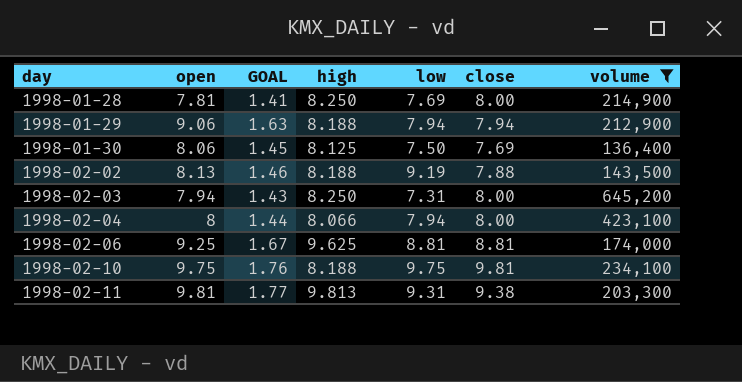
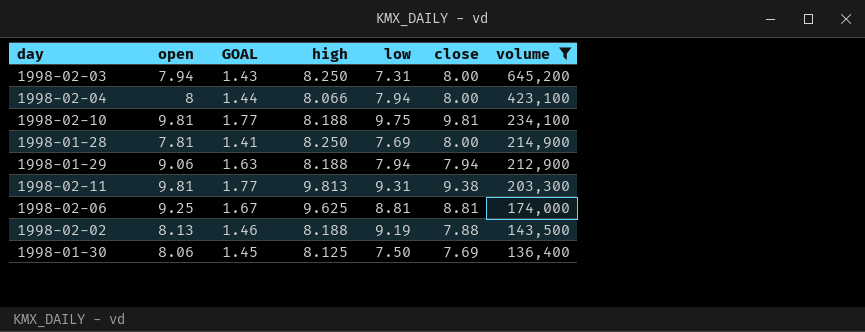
row order: day ascending -> volume descending
1998-02-10 | open: 9.75 -> 9.81
1998-02-10 | GOAL: 1.76 -> 1.77

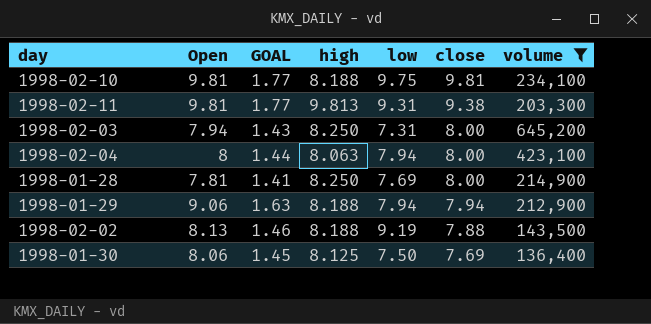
row order: volume descending -> close descending
column name: open -> Open
row 1998-02-06: 9.25 | 1.67 | 9.625 | 8.81 | 8.81 | 174,000 -> none
1998-02-04 | high: 8.066 -> 8.063

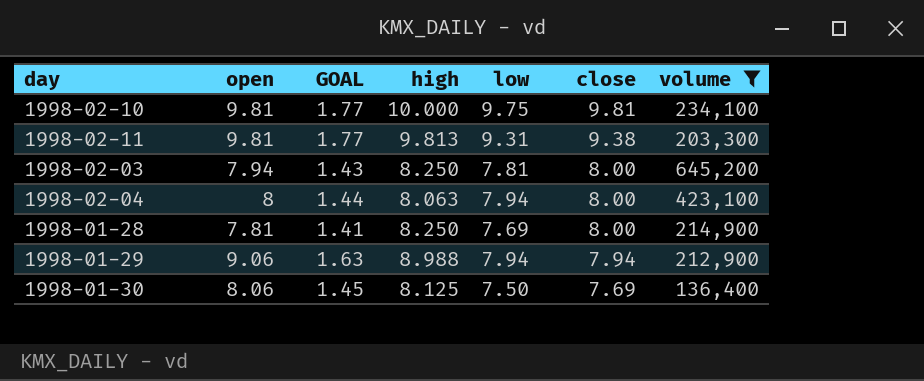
column name: Open -> open
row 1998-02-02: 8.13 | 1.46 | 8.188 | 9.19 | 7.88 | 143,500 -> none
1998-02-10 | high: 8.188 -> 10.000
1998-02-03 | low: 7.31 -> 7.81
1998-01-29 | high: 8.188 -> 8.988

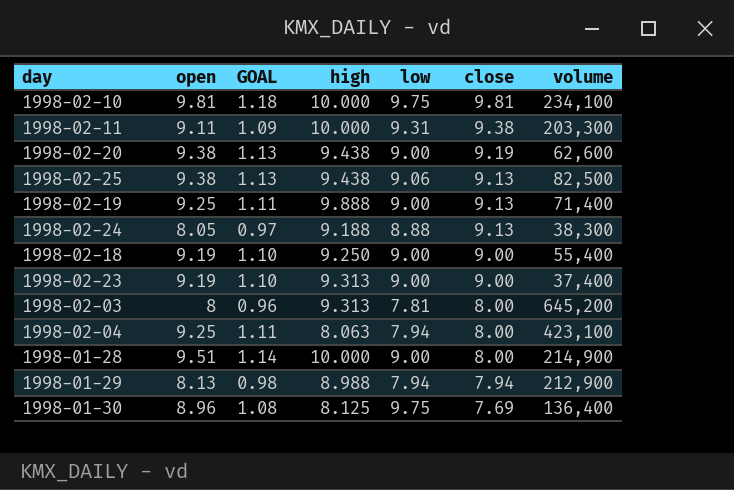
filter: volume >= 136,400 -> none
column GOAL | formula: [open] * 0.18 -> [open] * 0.12
1998-02-11 | open: 9.81 -> 9.11
1998-02-11 | high: 9.813 -> 10.000
1998-02-03 | open: 7.94 -> 8
1998-02-03 | high: 8.250 -> 9.313
1998-02-04 | open: 8 -> 9.25
1998-01-28 | open: 7.81 -> 9.51
1998-01-28 | high: 8.250 -> 10.000
1998-01-28 | low: 7.69 -> 9.00
1998-01-29 | open: 9.06 -> 8.13
1998-01-30 | open: 8.06 -> 8.96
1998-01-30 | low: 7.50 -> 9.75

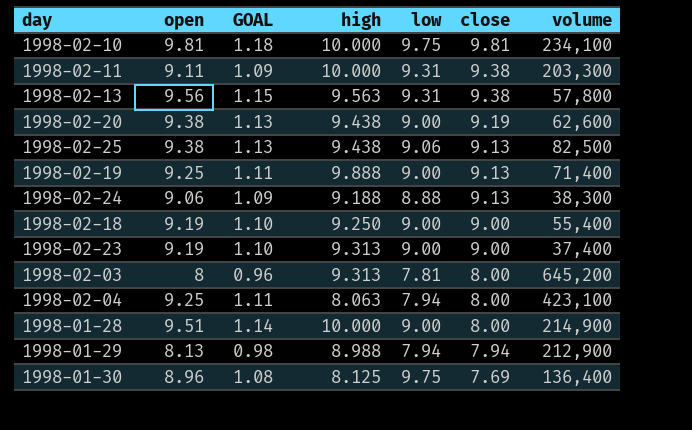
row 1998-02-13: none -> 9.56 | 1.15 | 9.563 | 9.31 | 9.38 | 57,800
1998-02-24 | open: 8.05 -> 9.06
1998-02-24 | GOAL: 0.97 -> 1.09

